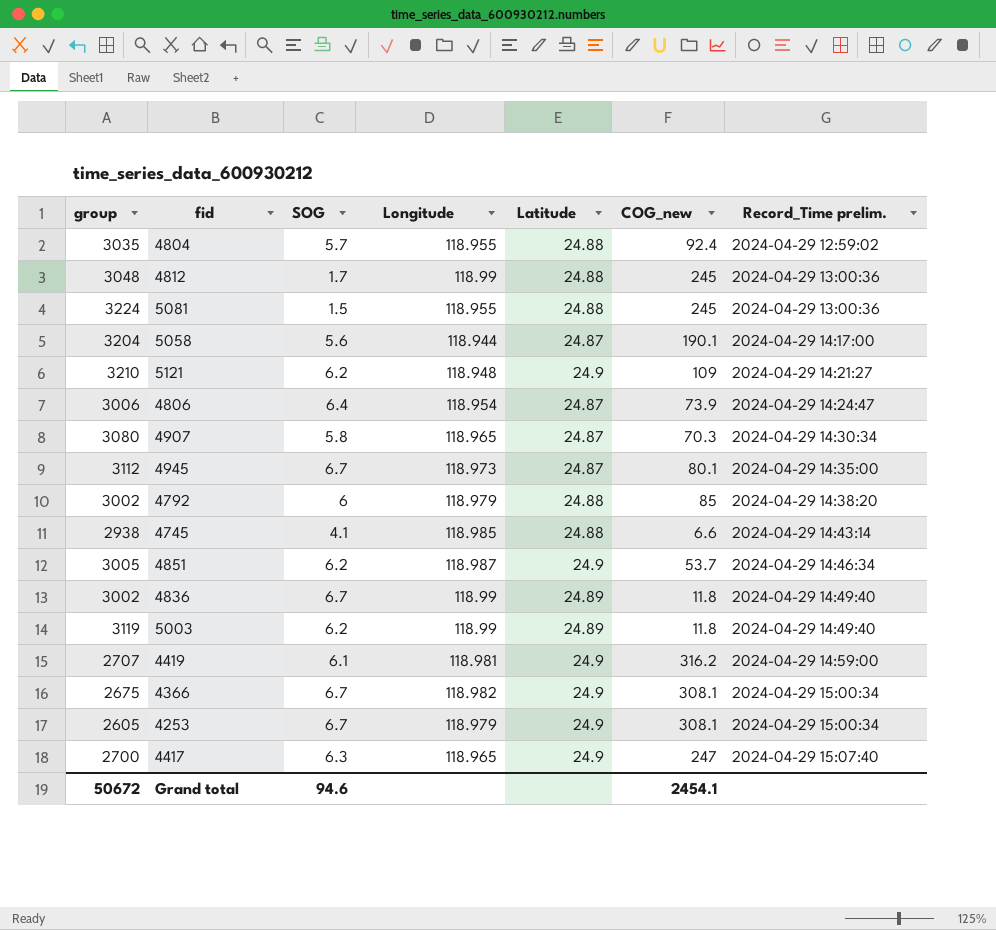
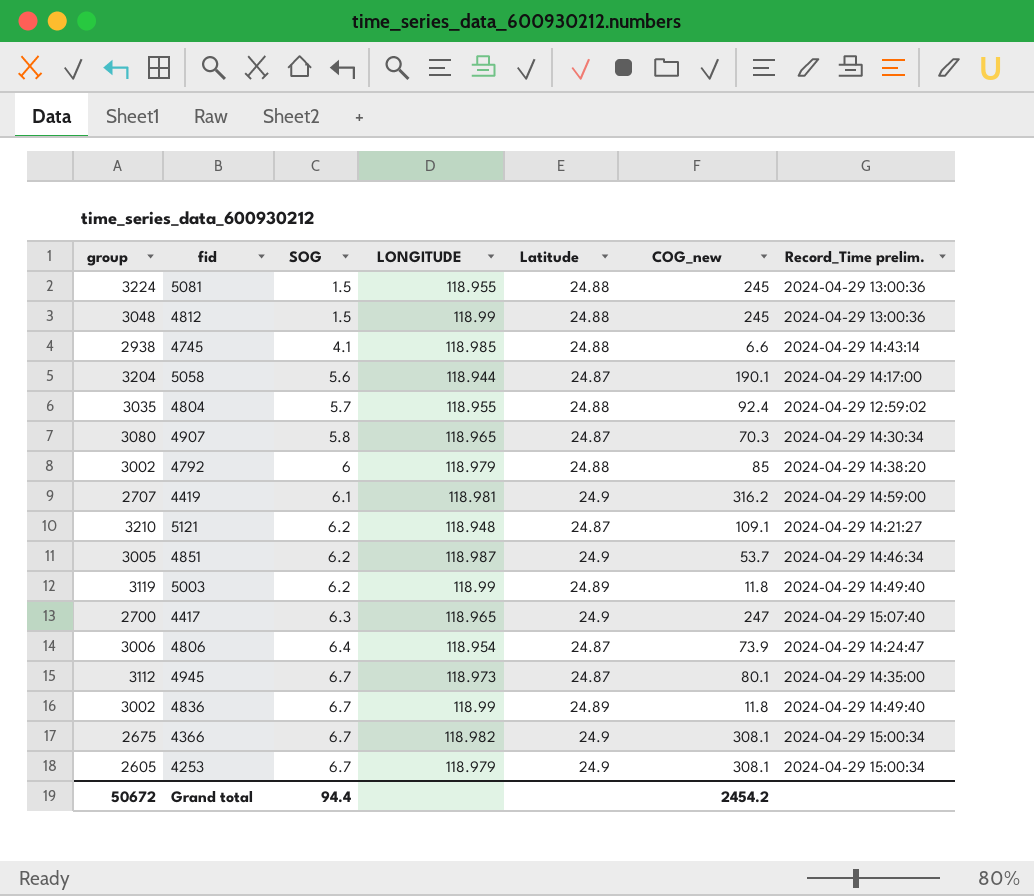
row order: Record_Time prelim. ascending -> SOG ascending
column name: Longitude -> LONGITUDE
4812 | SOG: 1.7 -> 1.5
5121 | Latitude: 24.9 -> 24.87
5121 | COG_new: 109 -> 109.1
Grand total | SOG: 94.6 -> 94.4
Grand total | COG_new: 2454.1 -> 2454.2

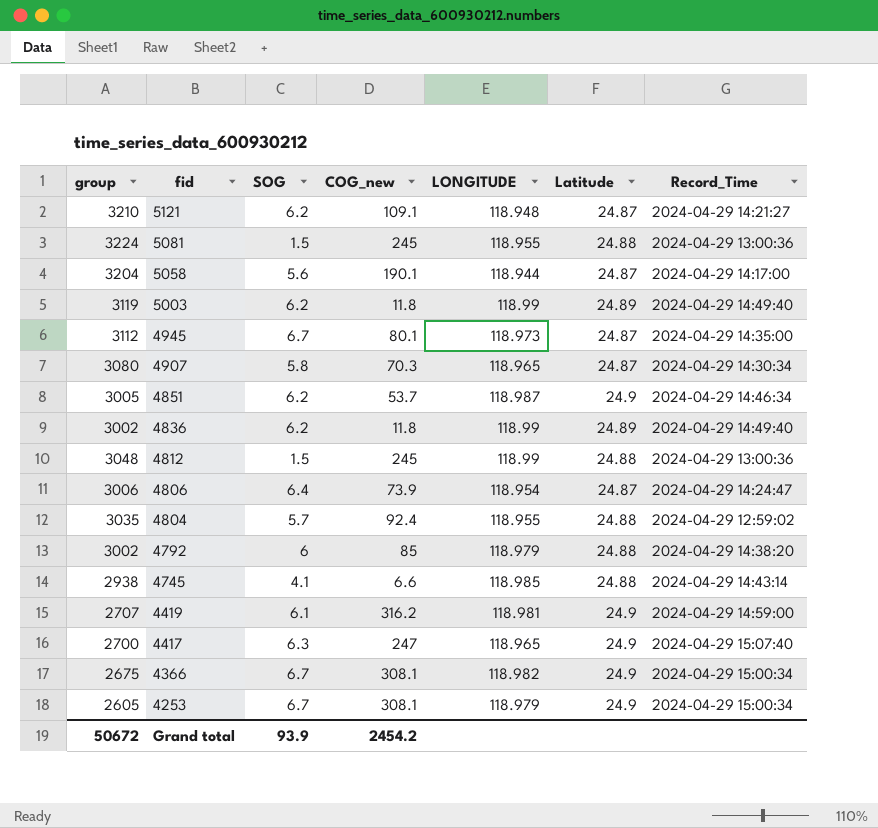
row order: SOG ascending -> fid descending
column COG_new | position: 6 -> 4
column name: Record_Time prelim. -> Record_Time
4836 | SOG: 6.7 -> 6.2
Grand total | SOG: 94.4 -> 93.9

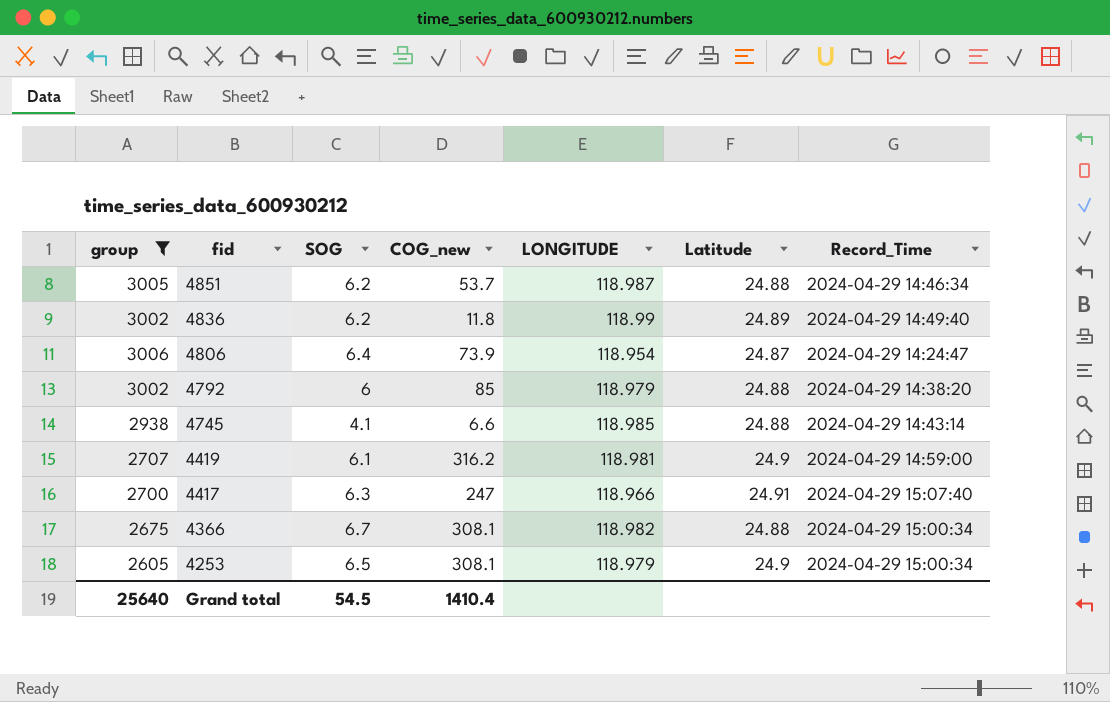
filter: none -> group <= 3006
4851 | Latitude: 24.9 -> 24.88
4417 | LONGITUDE: 118.965 -> 118.966
4417 | Latitude: 24.9 -> 24.91
4366 | Latitude: 24.9 -> 24.88
4253 | SOG: 6.7 -> 6.5
Grand total | group: 50672 -> 25640
Grand total | SOG: 93.9 -> 54.5
Grand total | COG_new: 2454.2 -> 1410.4

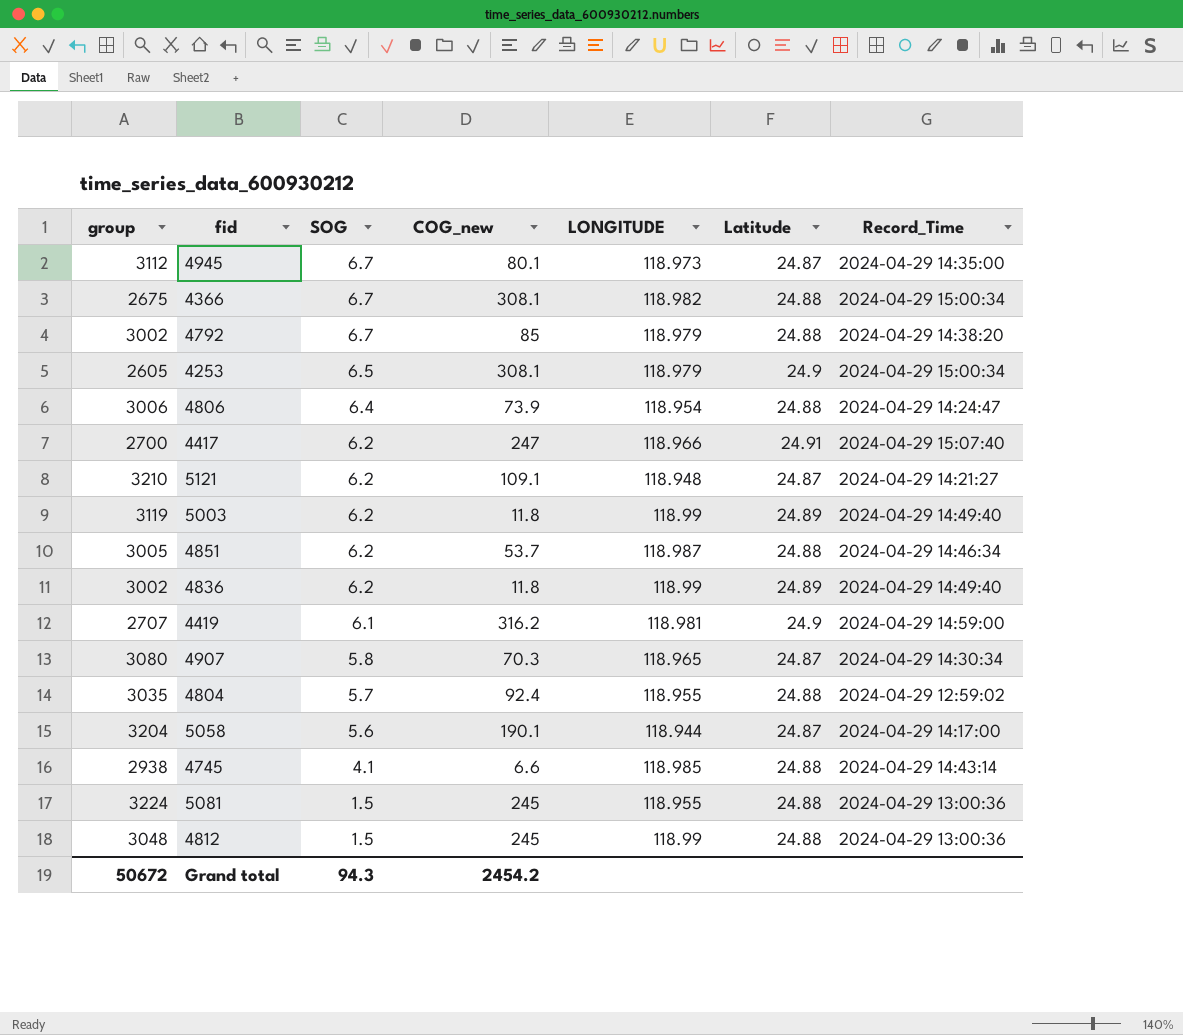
filter: group <= 3006 -> none
row order: fid descending -> SOG descending
4792 | SOG: 6 -> 6.7
4806 | Latitude: 24.87 -> 24.88
4417 | SOG: 6.3 -> 6.2
Grand total | group: 25640 -> 50672
Grand total | SOG: 54.5 -> 94.3
Grand total | COG_new: 1410.4 -> 2454.2

